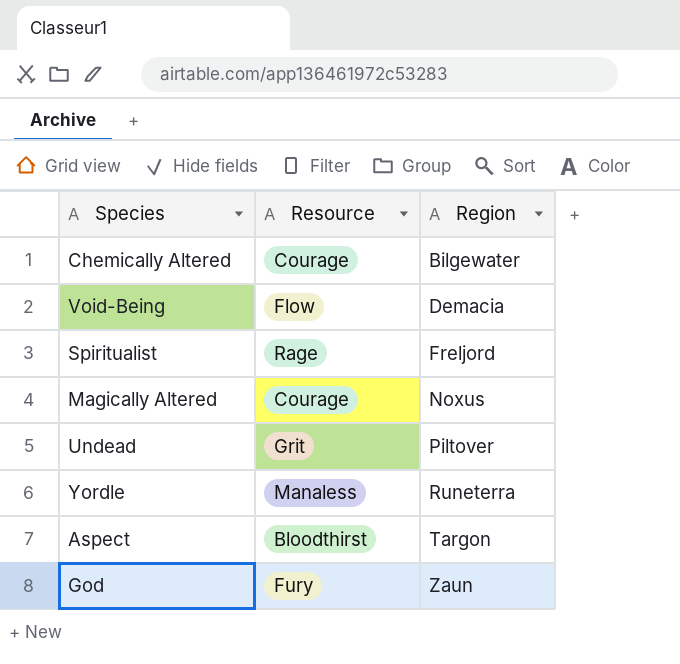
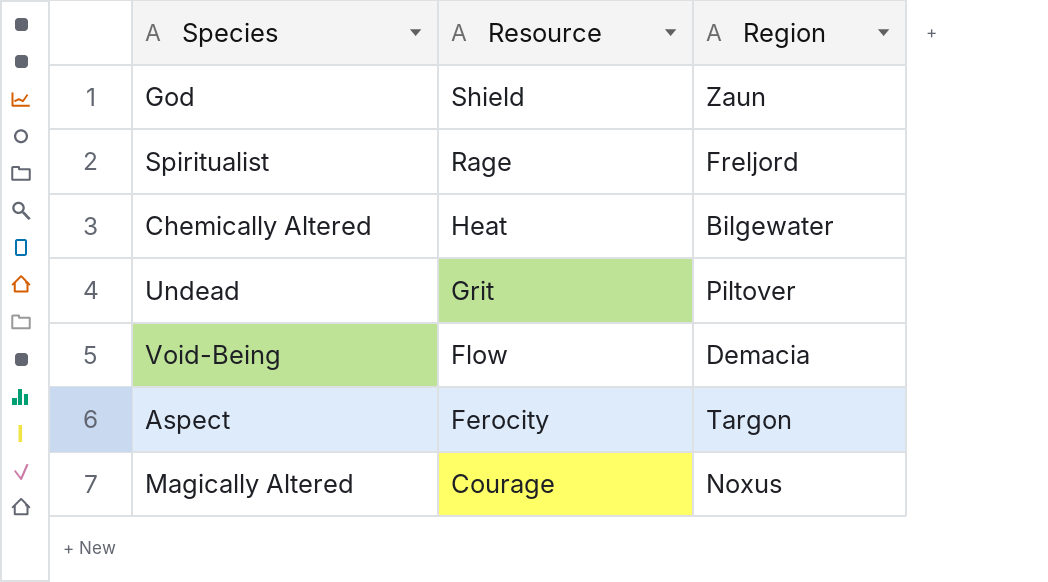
row order: Region ascending -> Resource descending
row Yordle: Manaless | Runeterra -> none
God | Resource: Fury -> Shield
Chemically Altered | Resource: Courage -> Heat
Aspect | Resource: Bloodthirst -> Ferocity

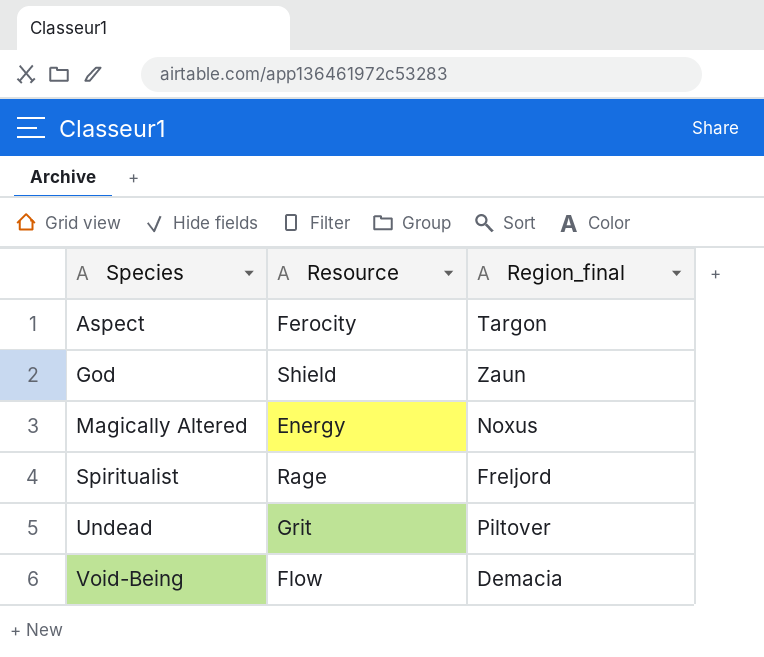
row order: Resource descending -> Species ascending
column name: Region -> Region_final
row Chemically Altered: Heat | Bilgewater -> none
Magically Altered | Resource: Courage -> Energy

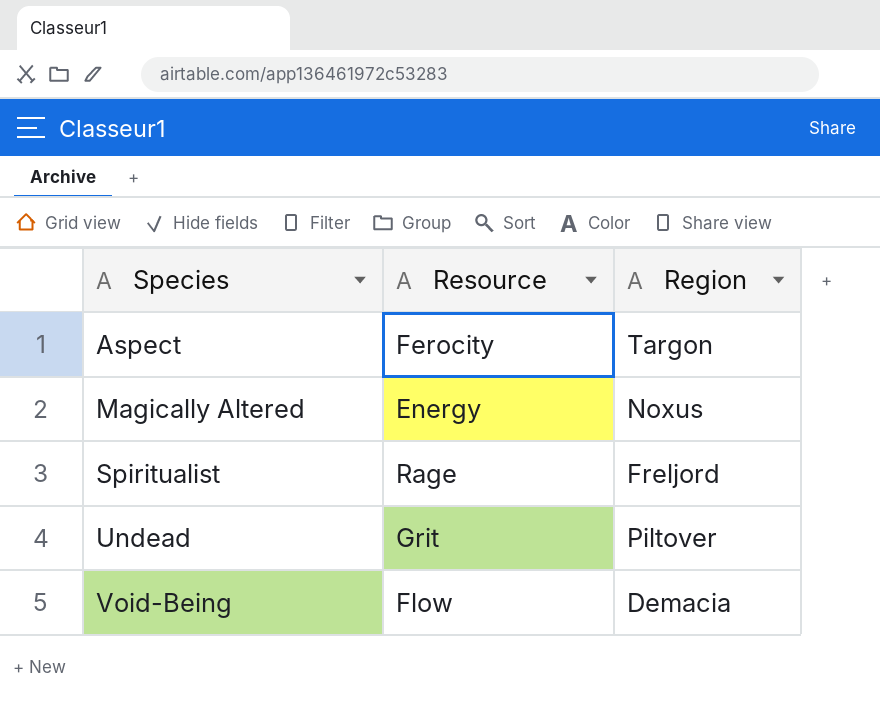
column name: Region_final -> Region
row God: Shield | Zaun -> none

